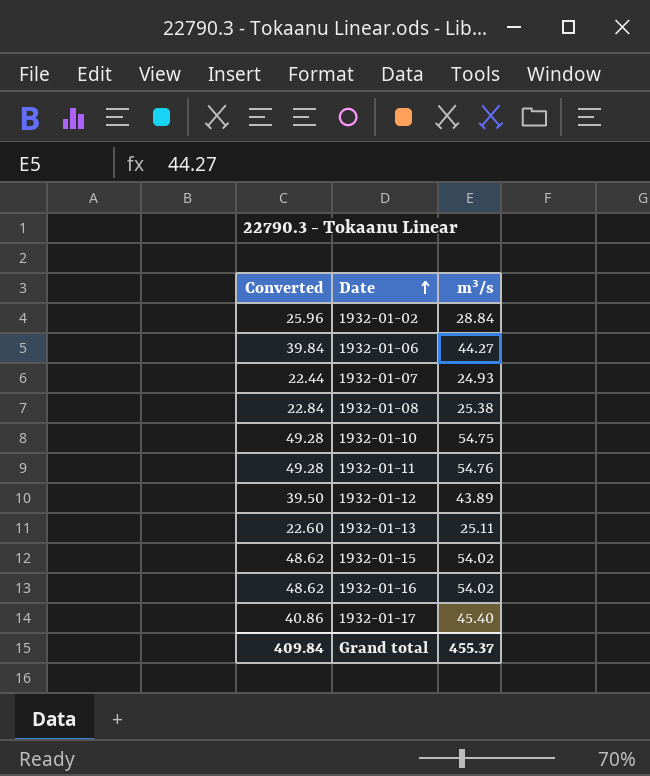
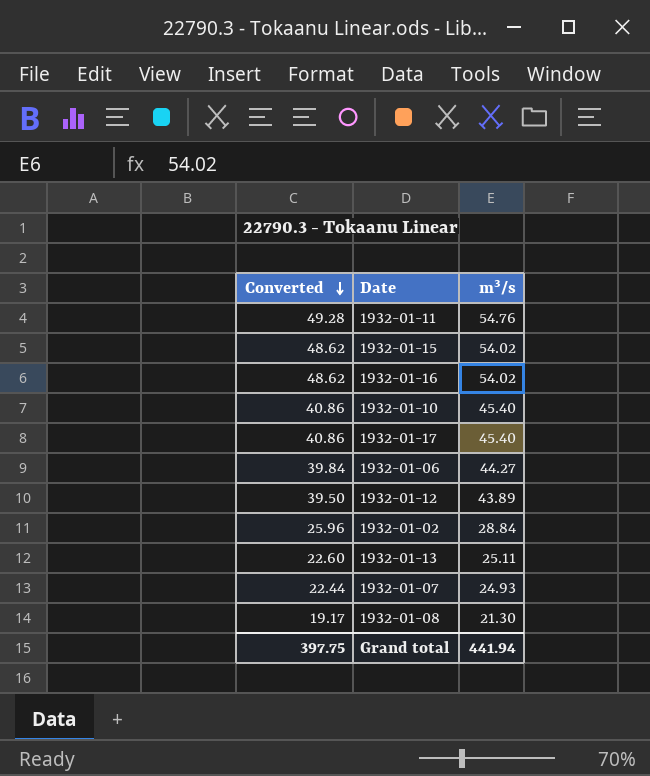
row order: Date ascending -> Converted descending
1932-01-10 | Converted: 49.28 -> 40.86
1932-01-10 | m³/s: 54.75 -> 45.40
1932-01-08 | Converted: 22.84 -> 19.17
1932-01-08 | m³/s: 25.38 -> 21.30
Grand total | Converted: 409.84 -> 397.75
Grand total | m³/s: 455.37 -> 441.94

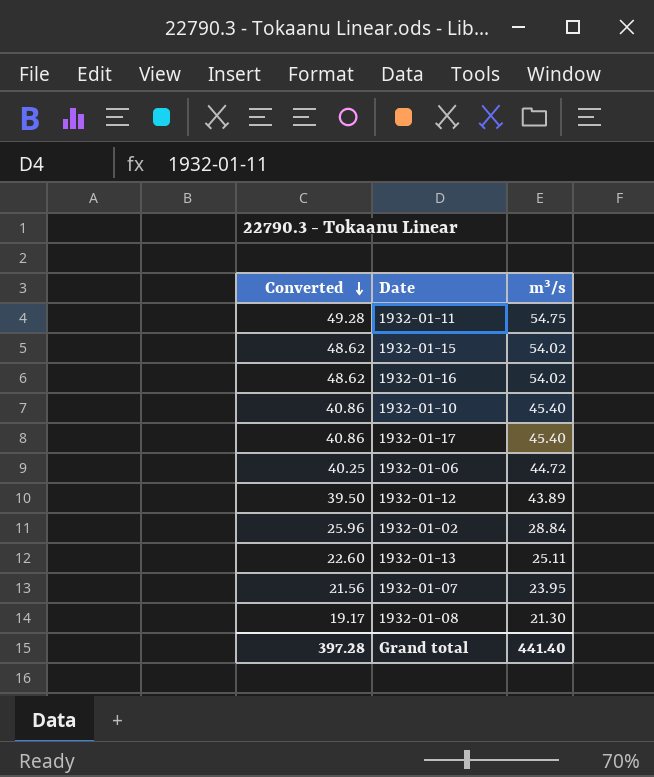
1932-01-11 | m³/s: 54.76 -> 54.75
1932-01-06 | Converted: 39.84 -> 40.25
1932-01-06 | m³/s: 44.27 -> 44.72
1932-01-07 | Converted: 22.44 -> 21.56
1932-01-07 | m³/s: 24.93 -> 23.95
Grand total | Converted: 397.75 -> 397.28
Grand total | m³/s: 441.94 -> 441.40

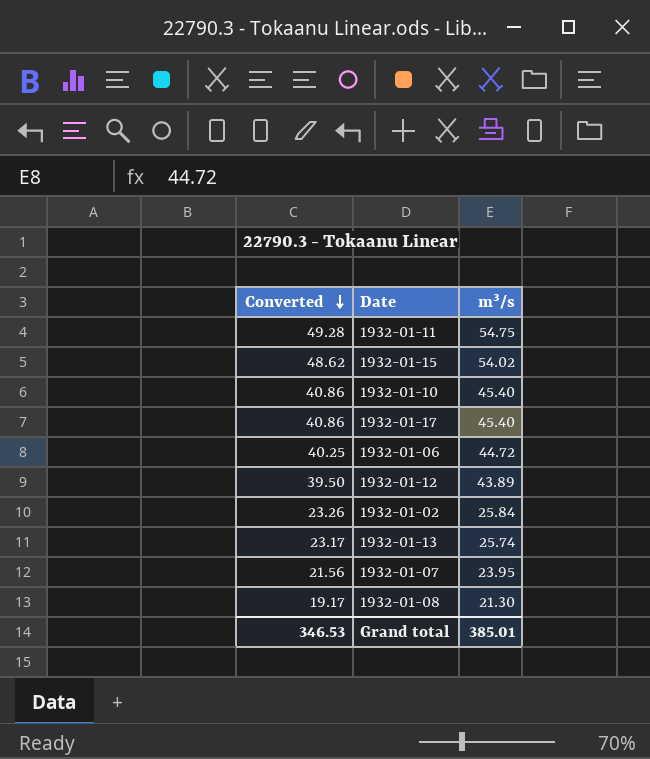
row 1932-01-16: 48.62 | 54.02 -> none
1932-01-02 | Converted: 25.96 -> 23.26
1932-01-02 | m³/s: 28.84 -> 25.84
1932-01-13 | Converted: 22.60 -> 23.17
1932-01-13 | m³/s: 25.11 -> 25.74
Grand total | Converted: 397.28 -> 346.53
Grand total | m³/s: 441.40 -> 385.01

